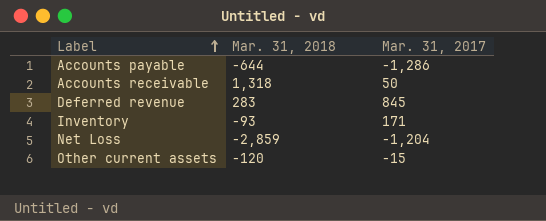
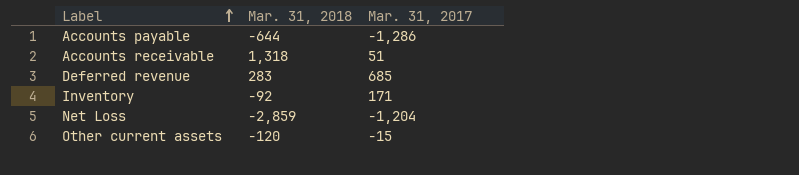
Accounts receivable | Mar. 31, 2017: 50 -> 51
Deferred revenue | Mar. 31, 2017: 845 -> 685
Inventory | Mar. 31, 2018: -93 -> -92

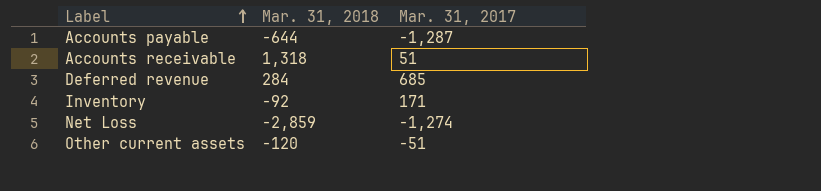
Accounts payable | Mar. 31, 2017: -1,286 -> -1,287
Deferred revenue | Mar. 31, 2018: 283 -> 284
Net Loss | Mar. 31, 2017: -1,204 -> -1,274
Other current assets | Mar. 31, 2017: -15 -> -51

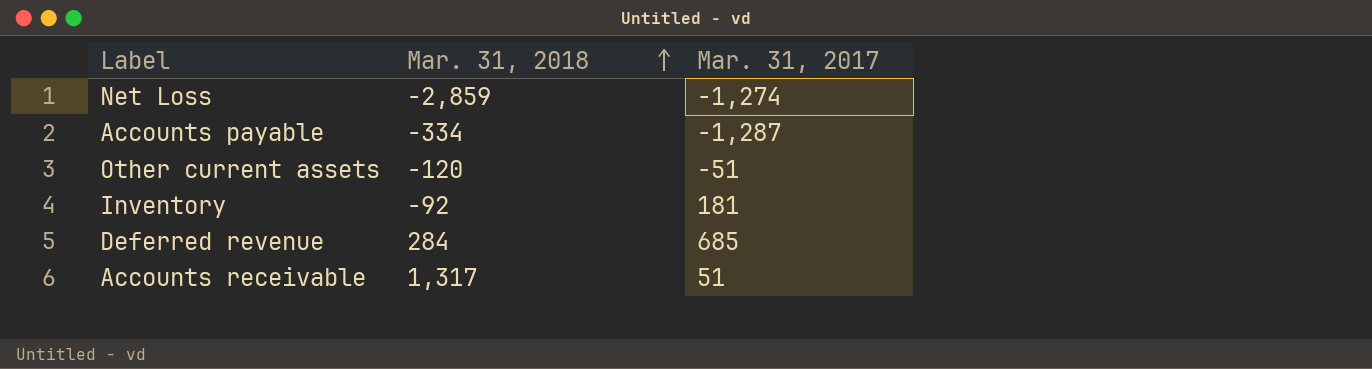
row order: Label ascending -> Mar. 31, 2018 ascending
Accounts payable | Mar. 31, 2018: -644 -> -334
Inventory | Mar. 31, 2017: 171 -> 181
Accounts receivable | Mar. 31, 2018: 1,318 -> 1,317

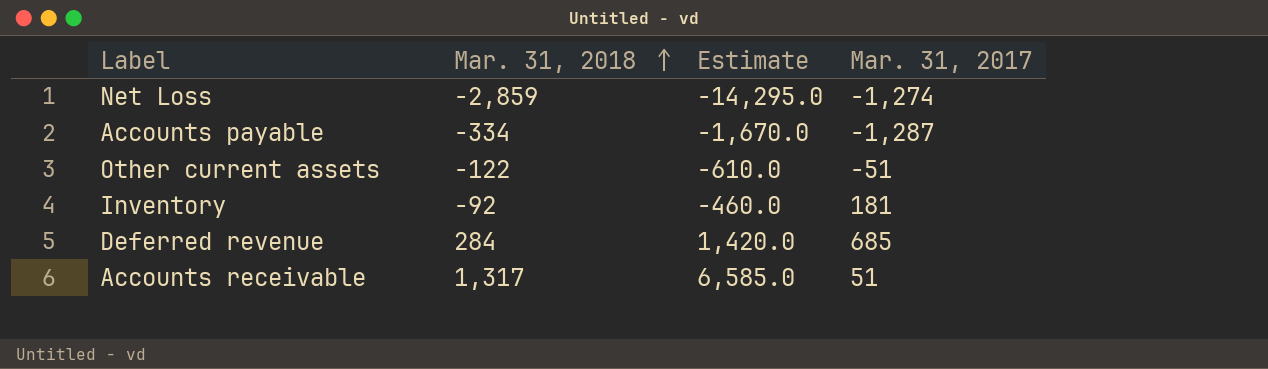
column Estimate | formula: none -> [Mar. 31, 2018] * 5
Other current assets | Mar. 31, 2018: -120 -> -122

